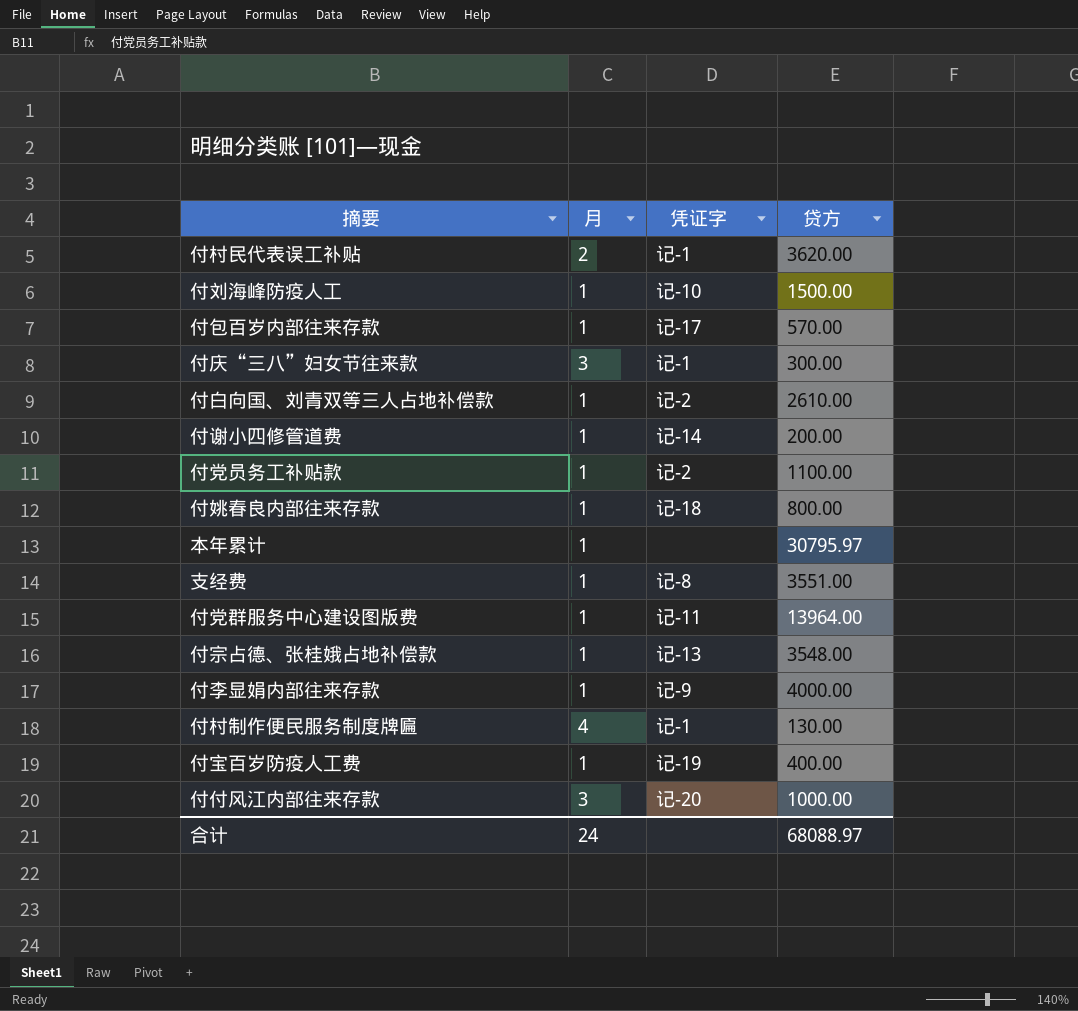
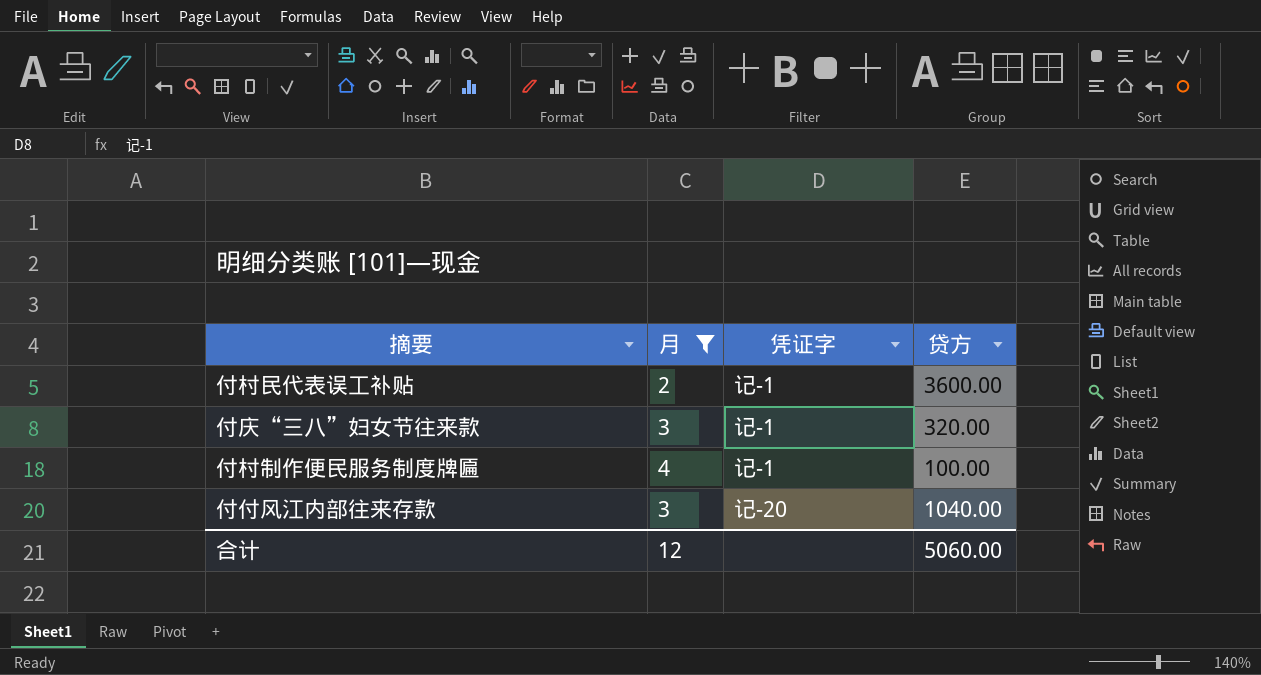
filter: none -> 月 != 1
付村民代表误工补贴 | 贷方: 3620.00 -> 3600.00
付庆“三八”妇女节往来款 | 贷方: 300.00 -> 320.00
付村制作便民服务制度牌匾 | 贷方: 130.00 -> 100.00
付付风江内部往来存款 | 贷方: 1000.00 -> 1040.00
合计 | 月: 24 -> 12
合计 | 贷方: 68088.97 -> 5060.00

